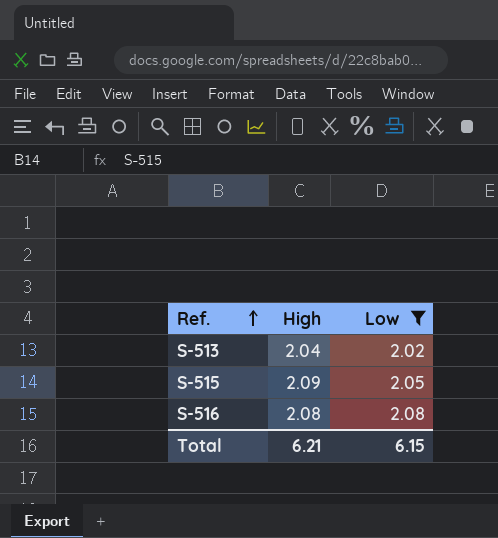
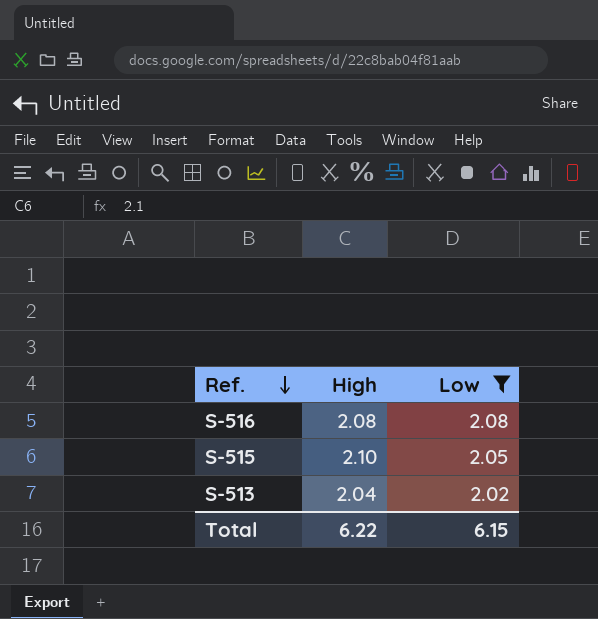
row order: Ref. ascending -> Ref. descending
S-515 | High: 2.09 -> 2.10
Total | High: 6.21 -> 6.22

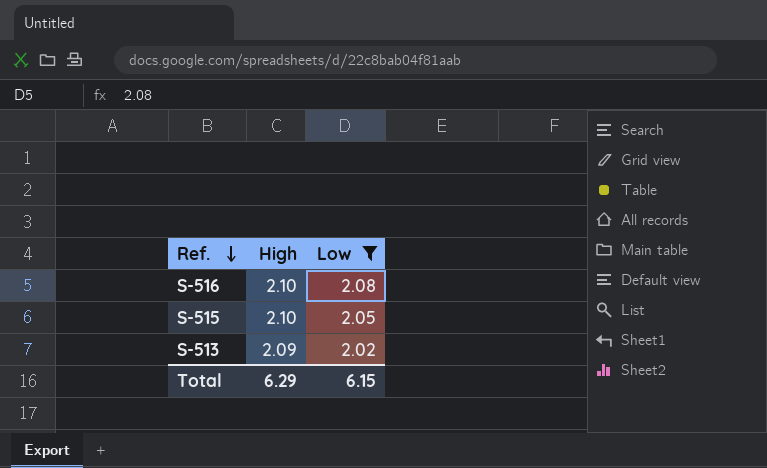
S-516 | High: 2.08 -> 2.10
S-513 | High: 2.04 -> 2.09
Total | High: 6.22 -> 6.29

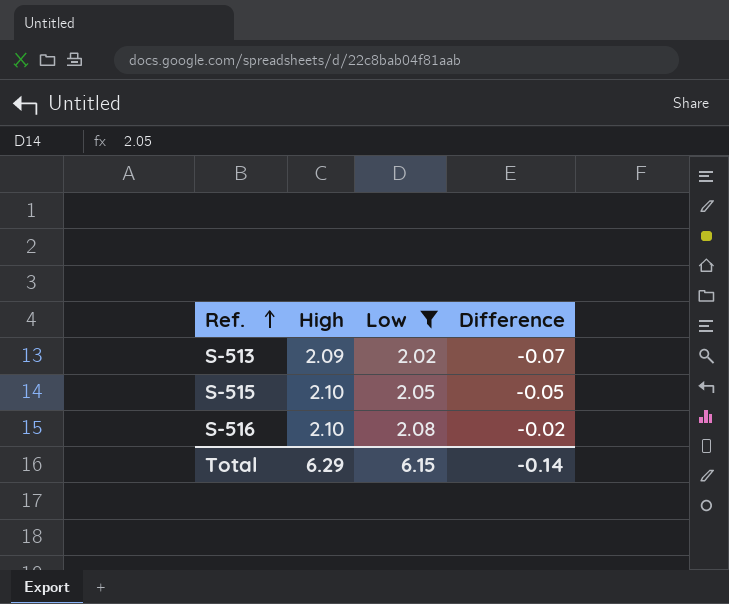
row order: Ref. descending -> Ref. ascending
column Difference | formula: none -> [Low] - [High]

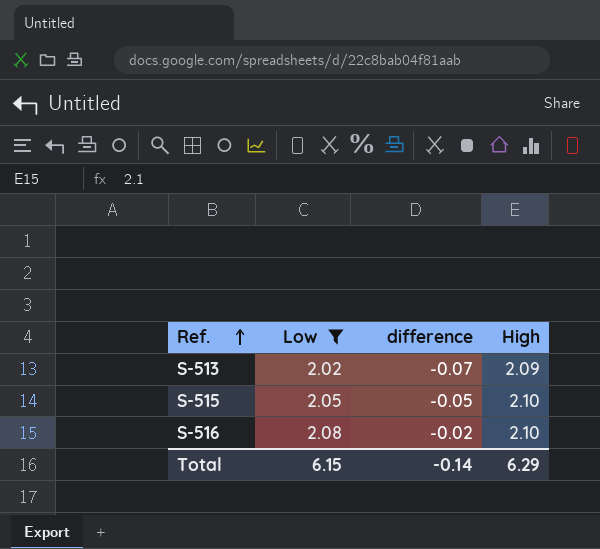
column name: Difference -> difference
column High | position: 2 -> 4

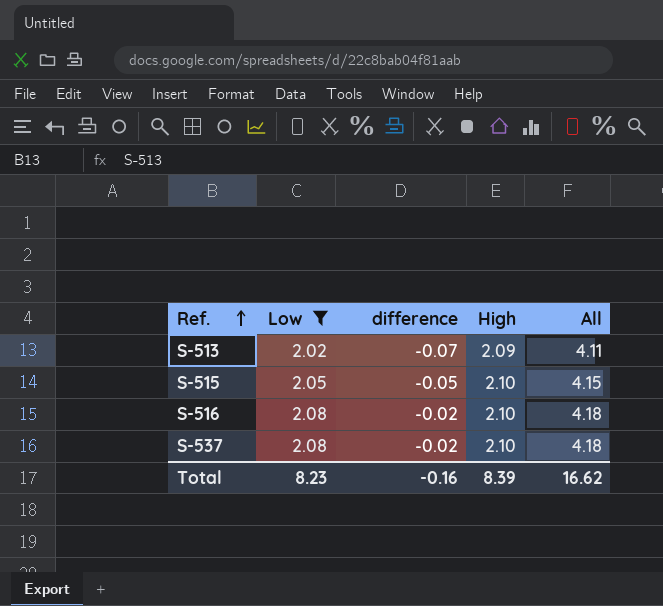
column All | formula: none -> [Low] + [High]
row S-537: none -> 2.08 | -0.02 | 2.10 | 4.18
Total | Low: 6.15 -> 8.23
Total | difference: -0.14 -> -0.16
Total | High: 6.29 -> 8.39

